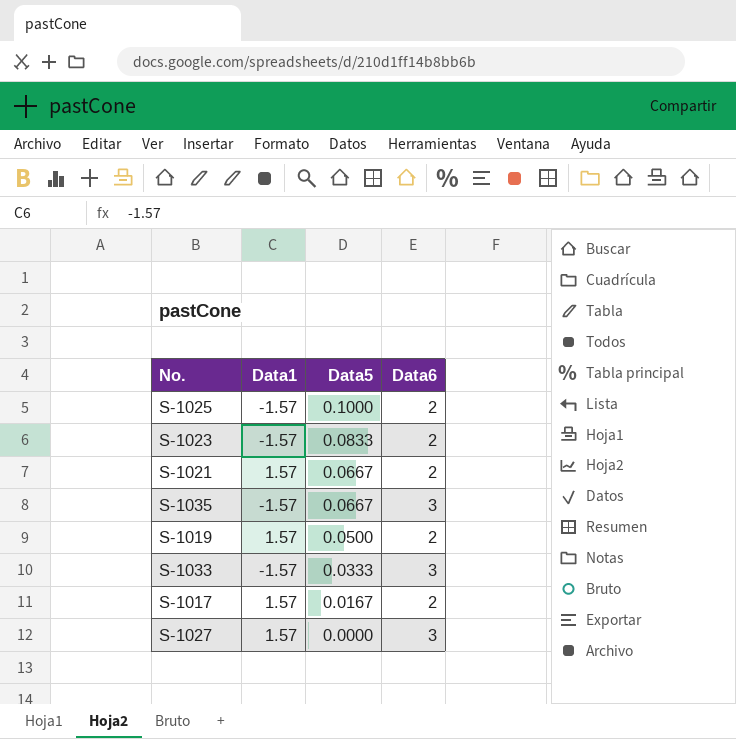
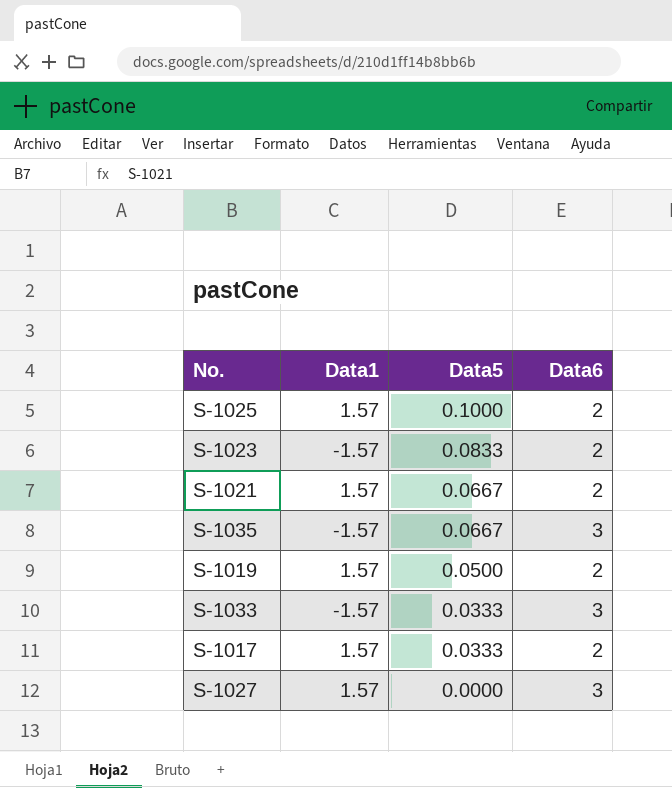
S-1025 | Data1: -1.57 -> 1.57
S-1017 | Data5: 0.0167 -> 0.0333

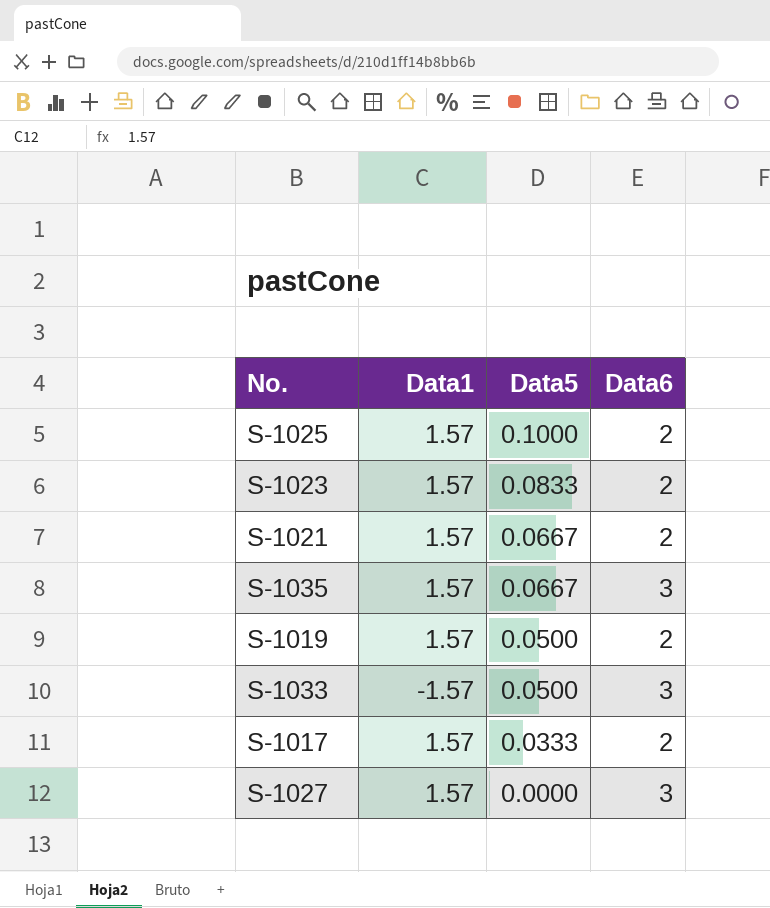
S-1023 | Data1: -1.57 -> 1.57
S-1035 | Data1: -1.57 -> 1.57
S-1033 | Data5: 0.0333 -> 0.0500

